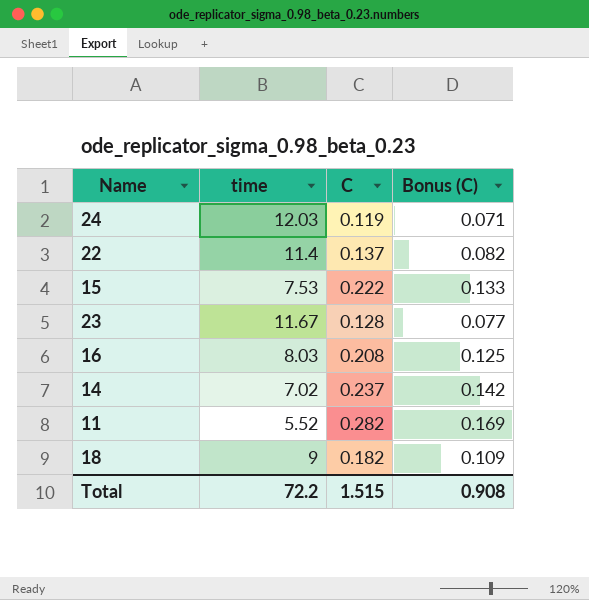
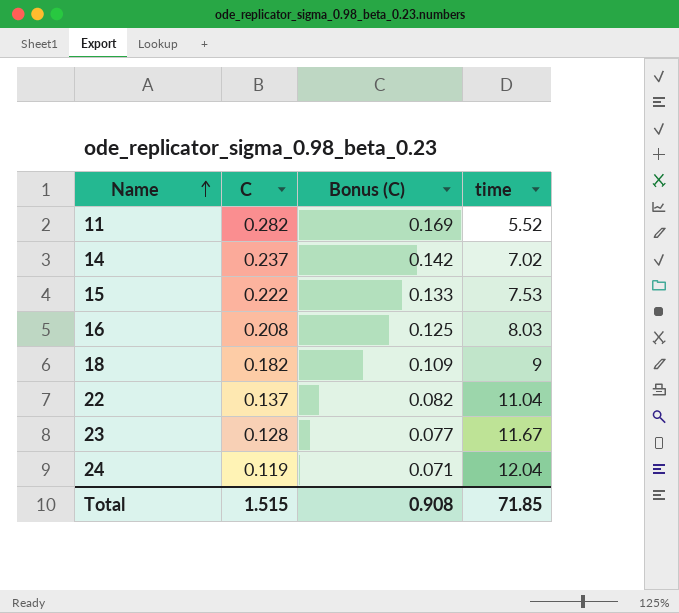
row order: none -> Name ascending
column time | position: 2 -> 4
22 | time: 11.4 -> 11.04
24 | time: 12.03 -> 12.04
Total | time: 72.2 -> 71.85

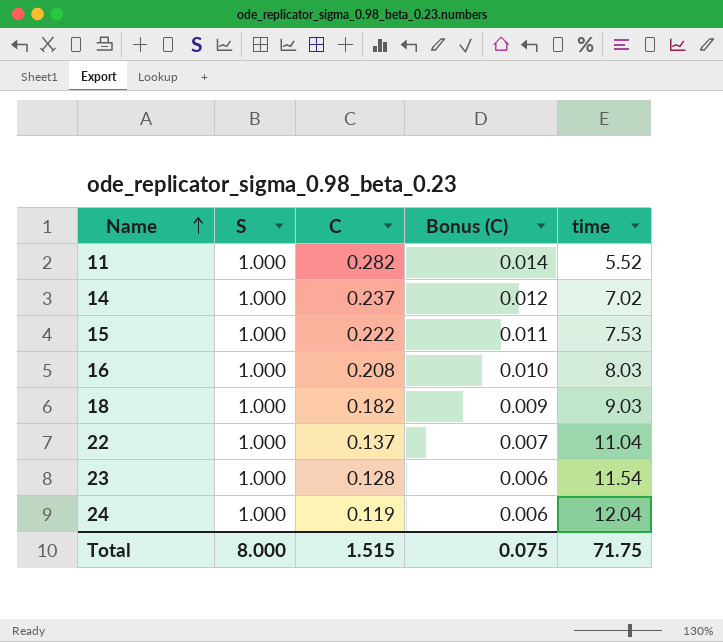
column S | position: none -> 2
column Bonus (C) | formula: [C] * 0.6 -> [C] * 0.05
18 | time: 9 -> 9.03
23 | time: 11.67 -> 11.54
Total | Bonus (C): 0.908 -> 0.075
Total | time: 71.85 -> 71.75

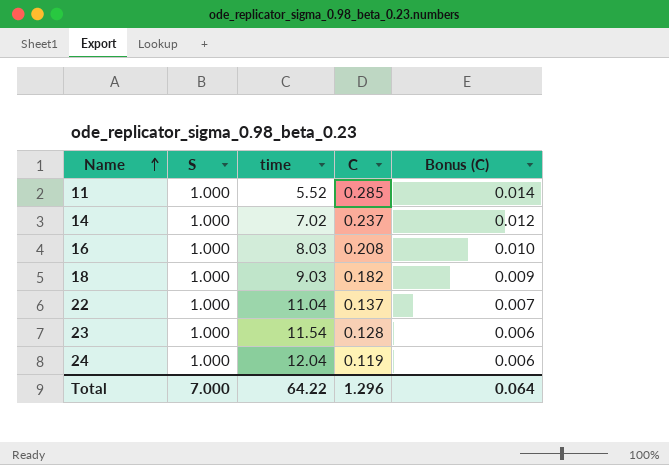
column time | position: 5 -> 3
row 15: 1.000 | 0.222 | 0.011 | 7.53 -> none
11 | C: 0.282 -> 0.285
Total | S: 8.000 -> 7.000
Total | time: 71.75 -> 64.22
Total | C: 1.515 -> 1.296
Total | Bonus (C): 0.075 -> 0.064

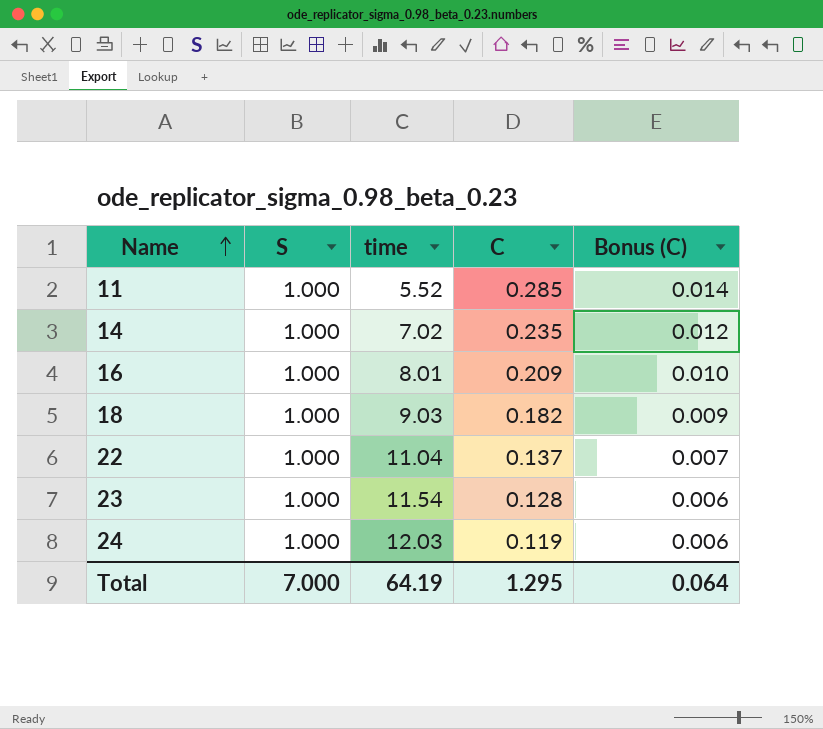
14 | C: 0.237 -> 0.235
16 | time: 8.03 -> 8.01
16 | C: 0.208 -> 0.209
24 | time: 12.04 -> 12.03
Total | time: 64.22 -> 64.19
Total | C: 1.296 -> 1.295

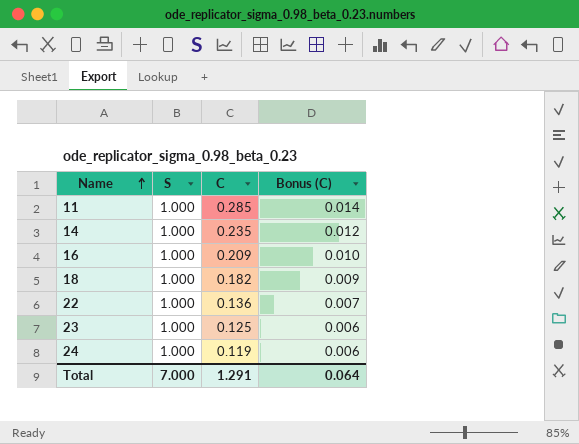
column time | position: 3 -> none
22 | C: 0.137 -> 0.136
23 | C: 0.128 -> 0.125
Total | C: 1.295 -> 1.291

